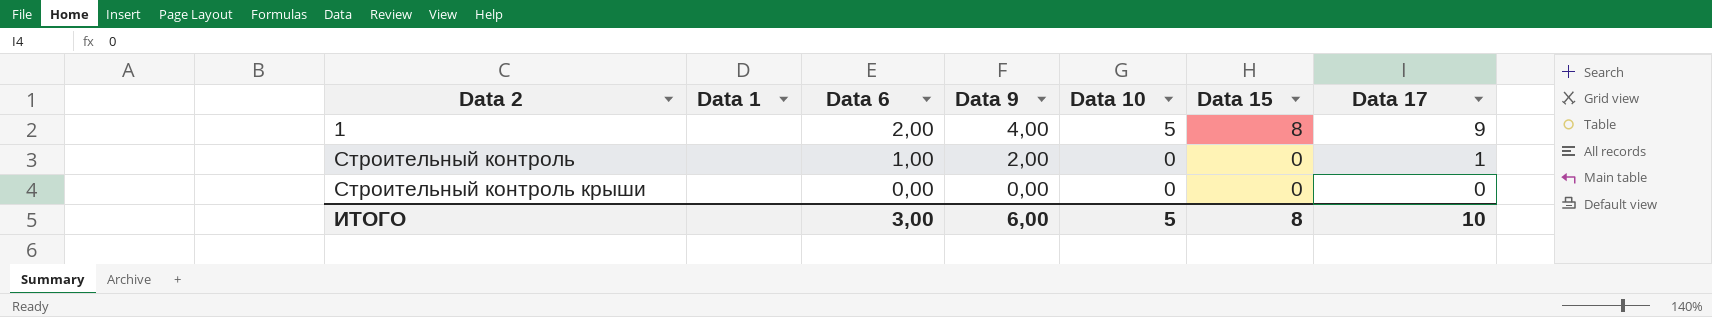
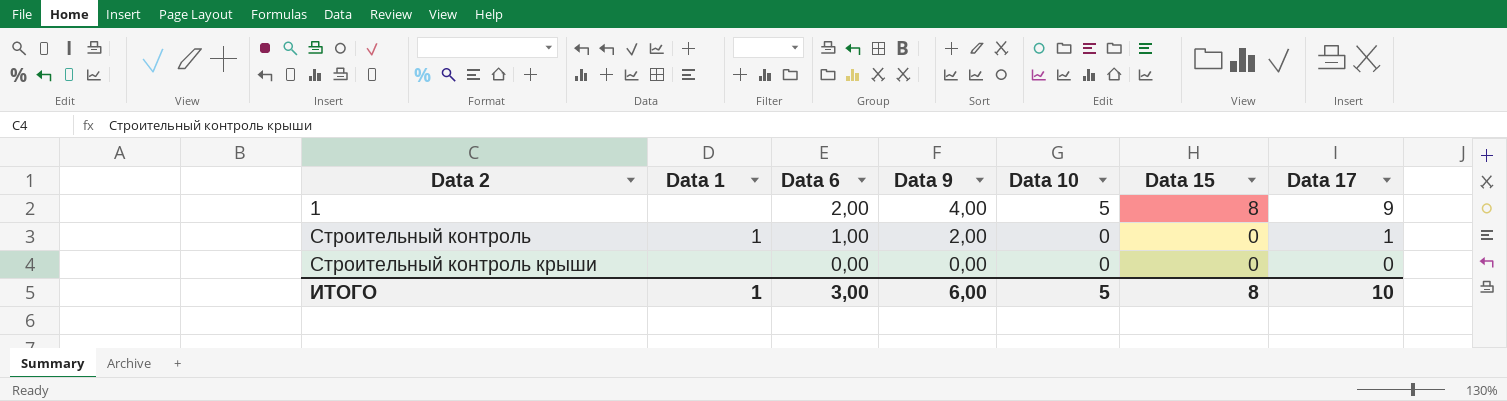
Строительный контроль | Data 1: none -> 1
ИТОГО | Data 1: none -> 1

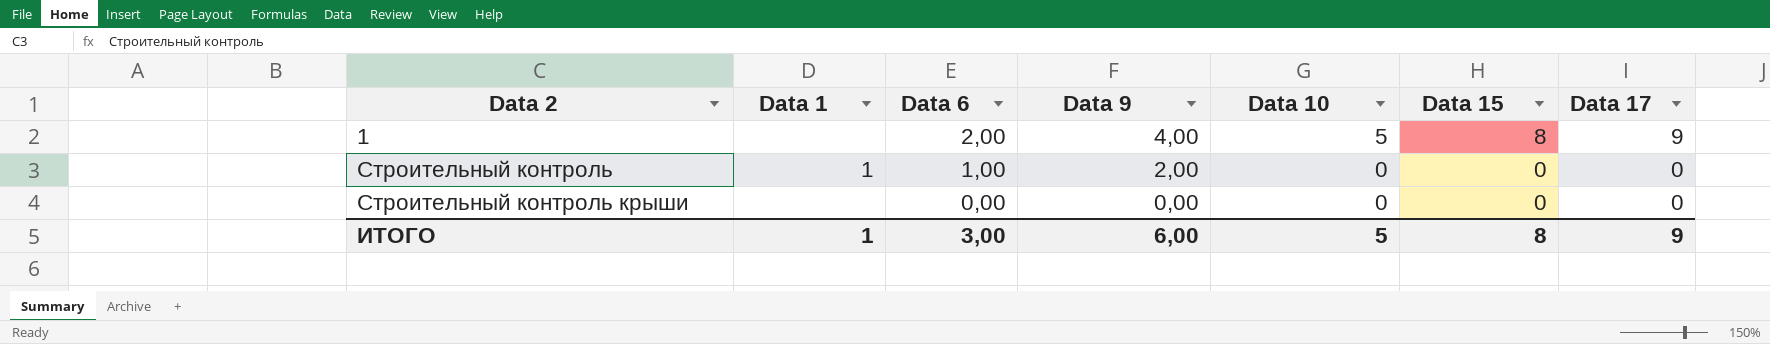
Строительный контроль | Data 17: 1 -> 0
ИТОГО | Data 17: 10 -> 9

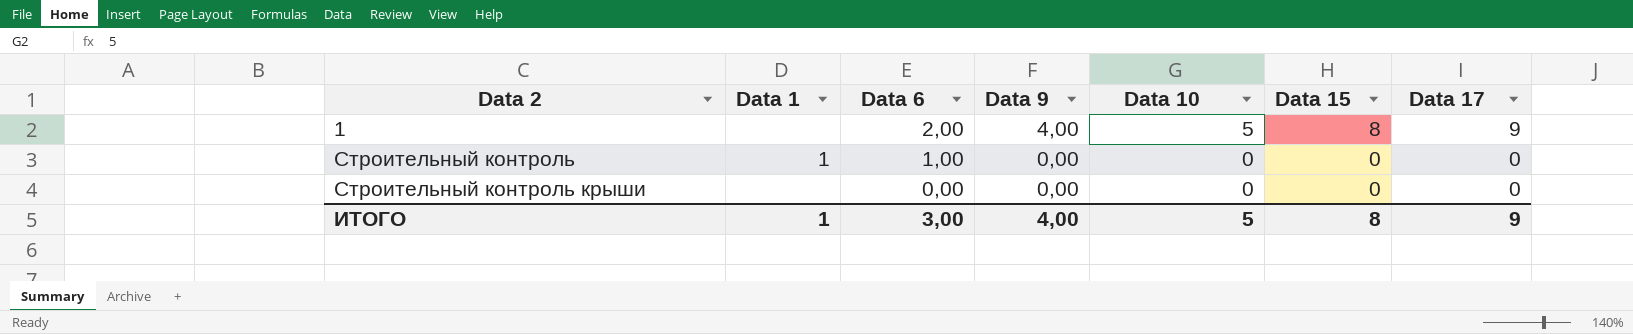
Строительный контроль | Data 9: 2,00 -> 0,00
ИТОГО | Data 9: 6,00 -> 4,00

